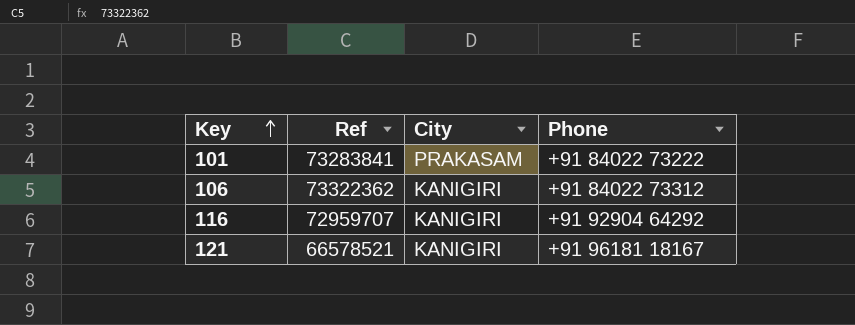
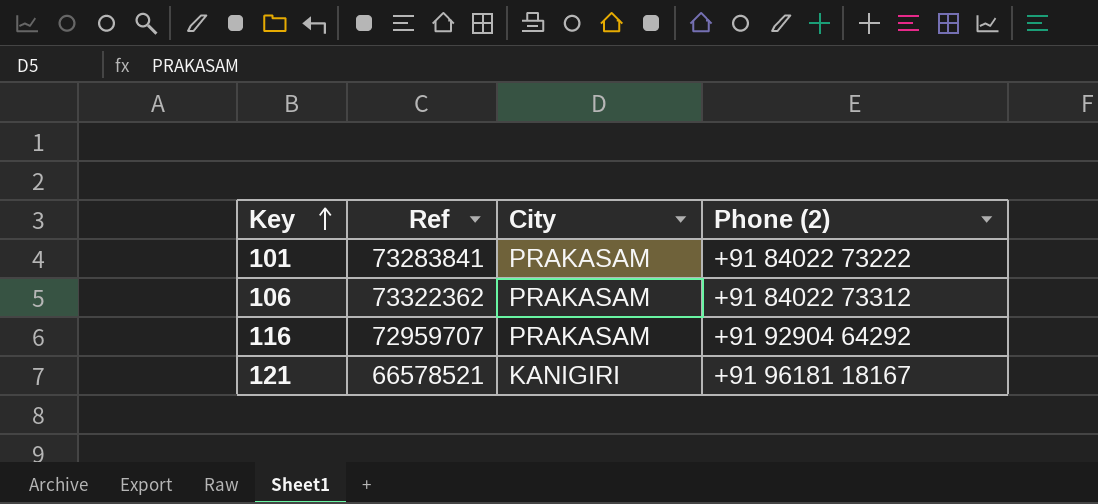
column name: Phone -> Phone (2)
106 | City: KANIGIRI -> PRAKASAM
116 | City: KANIGIRI -> PRAKASAM

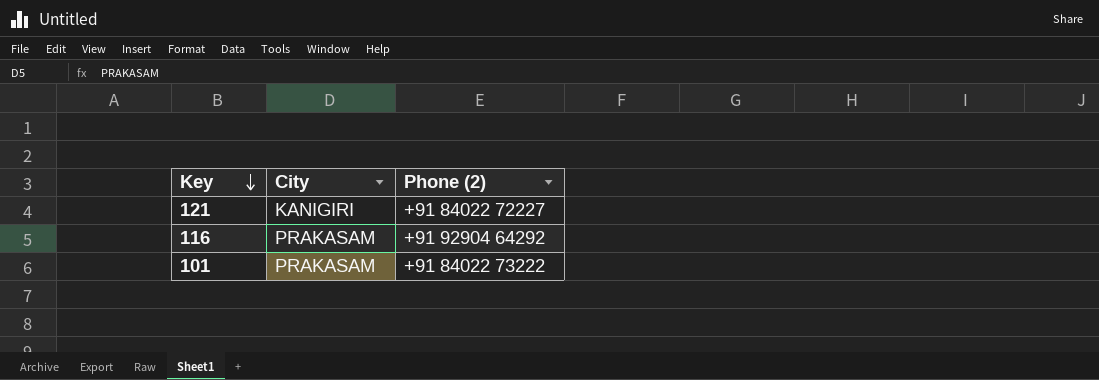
row order: Key ascending -> Key descending
column Ref | position: 2 -> none
row 106: 73322362 | PRAKASAM | +91 84022 73312 -> none
121 | Phone (2): +91 96181 18167 -> +91 84022 72227

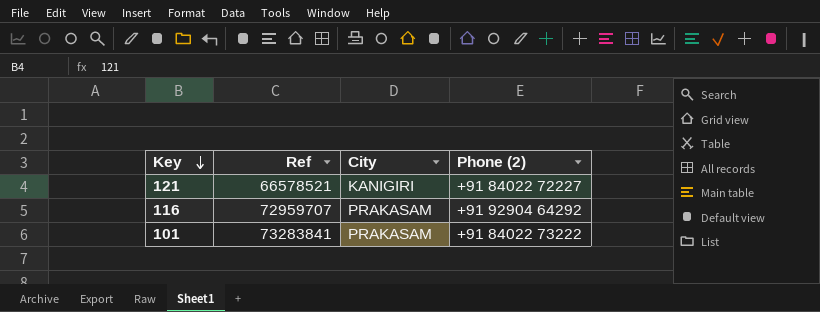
column Ref | position: none -> 2

